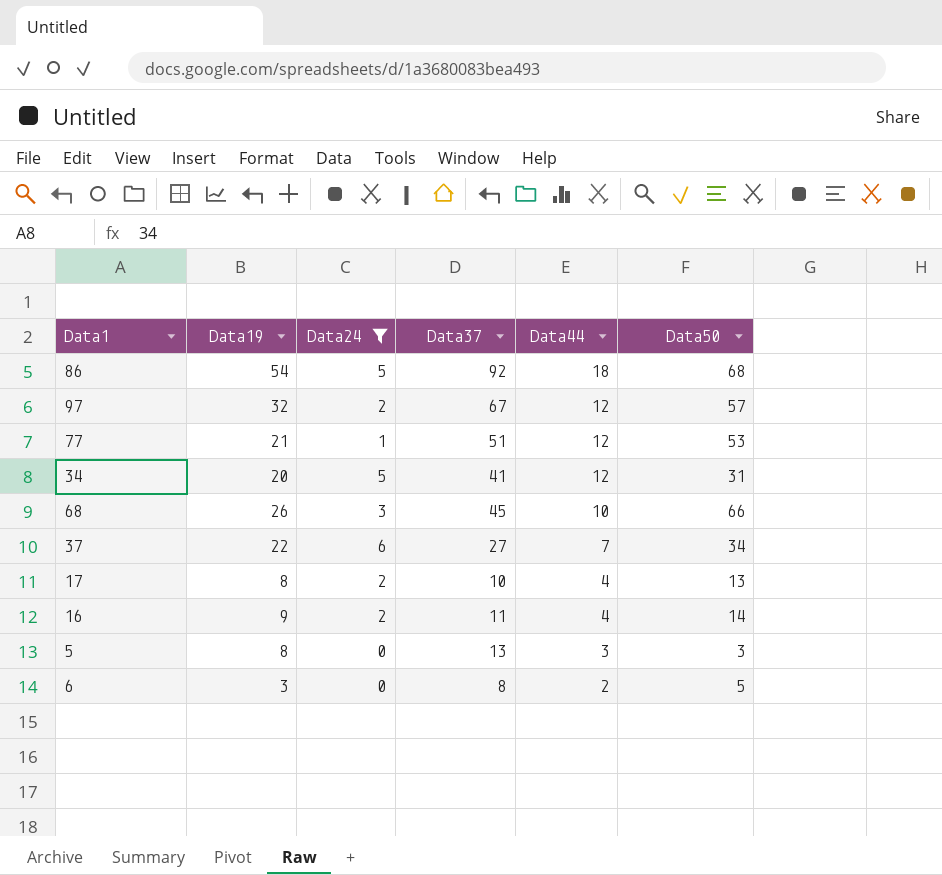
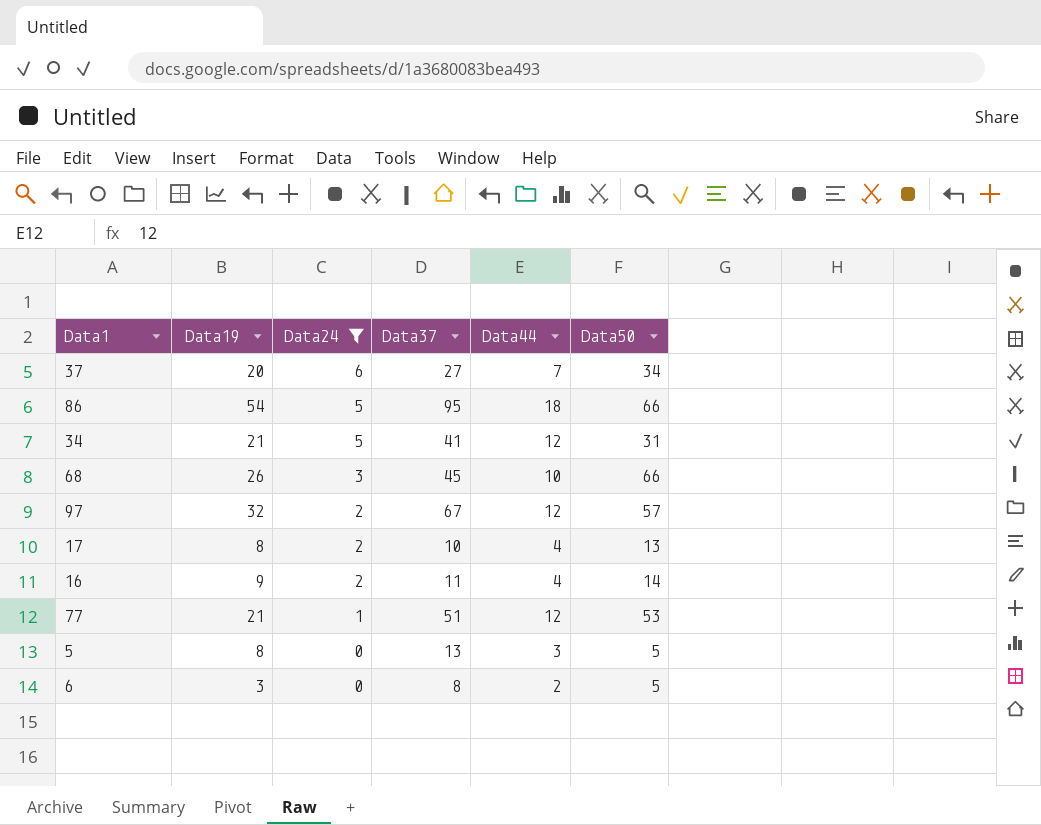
row order: Data44 descending -> Data24 descending
37 | Data19: 22 -> 20
86 | Data37: 92 -> 95
86 | Data50: 68 -> 66
34 | Data19: 20 -> 21
5 | Data50: 3 -> 5

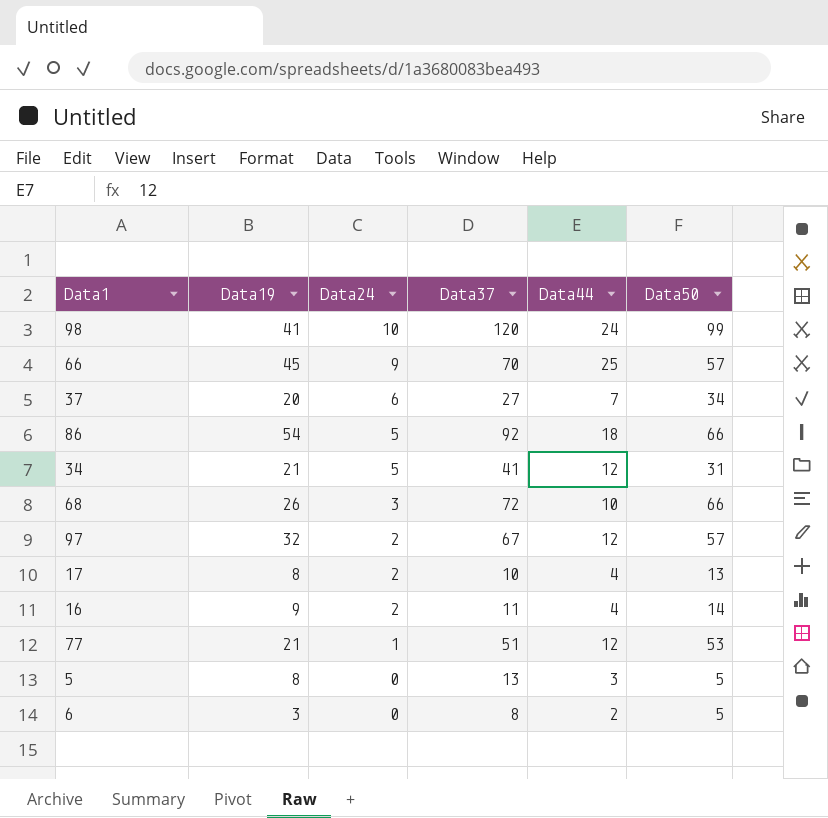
filter: Data24 <= 6 -> none
86 | Data37: 95 -> 92
68 | Data37: 45 -> 72

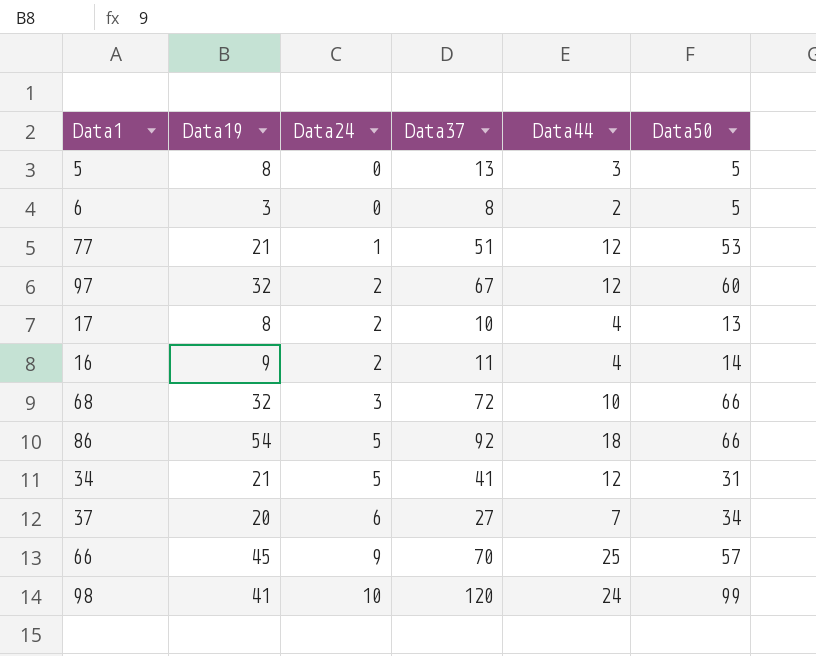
row order: Data24 descending -> Data24 ascending
97 | Data50: 57 -> 60
68 | Data19: 26 -> 32

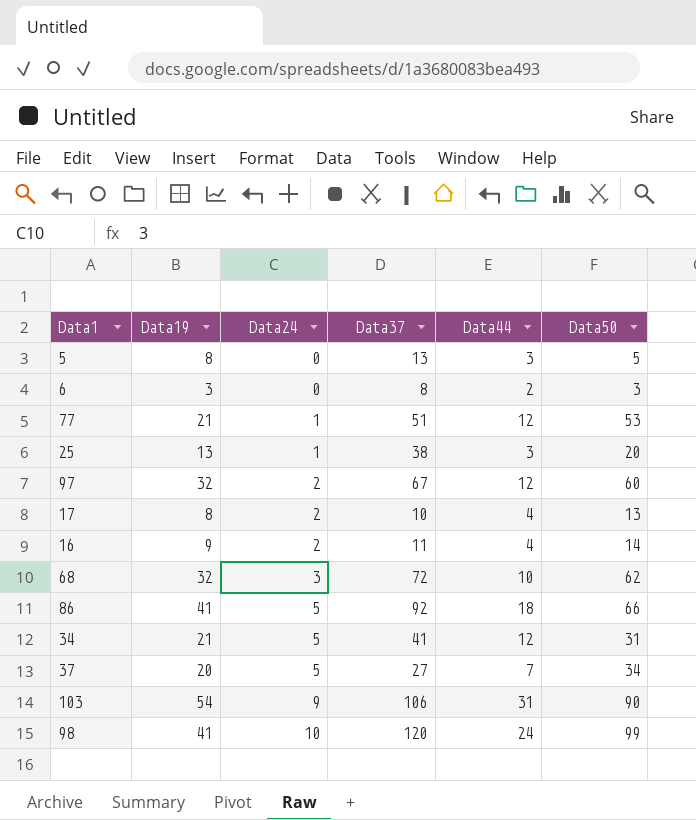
row 66: 45 | 9 | 70 | 25 | 57 -> none
6 | Data50: 5 -> 3
row 25: none -> 13 | 1 | 38 | 3 | 20
68 | Data50: 66 -> 62
86 | Data19: 54 -> 41
37 | Data24: 6 -> 5
row 103: none -> 54 | 9 | 106 | 31 | 90

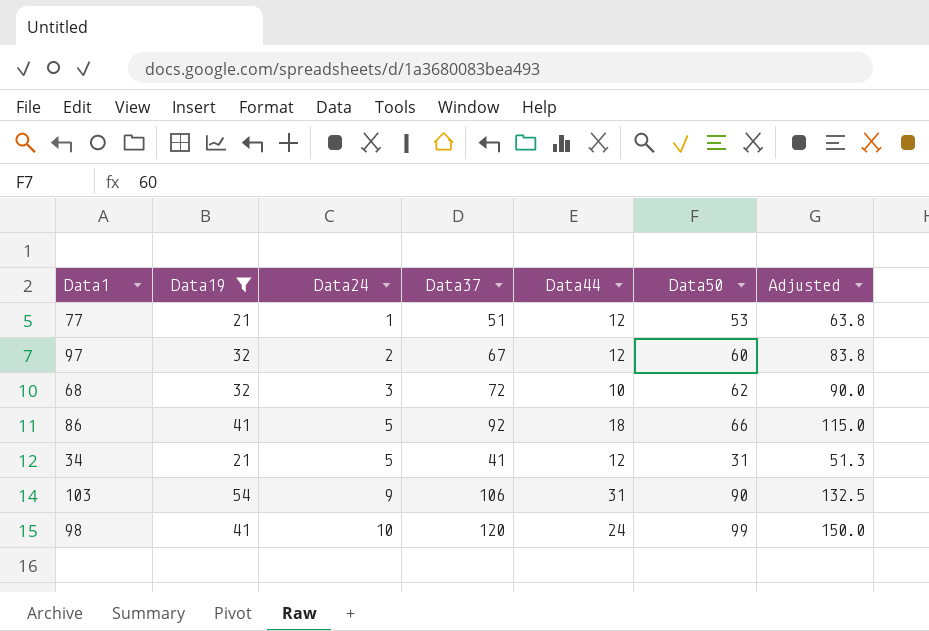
filter: none -> Data19 >= 21
column Adjusted | formula: none -> [Data37] * 1.25

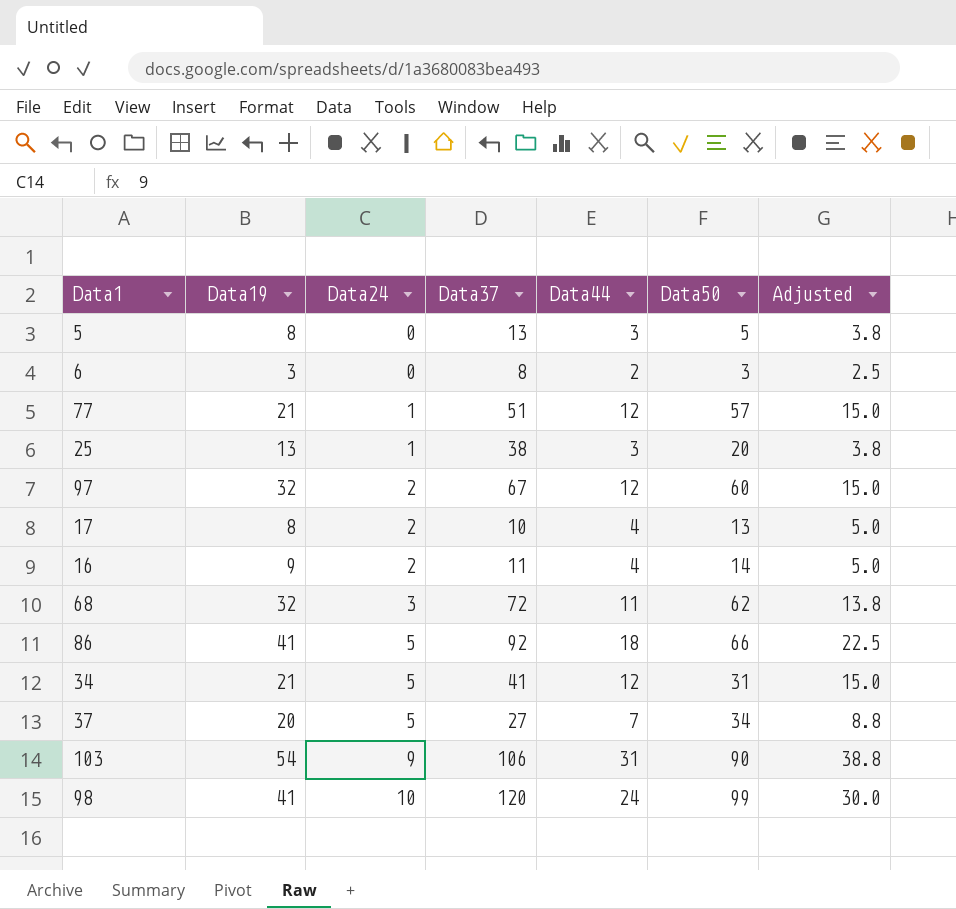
filter: Data19 >= 21 -> none
column Adjusted | formula: [Data37] * 1.25 -> [Data44] * 1.25
77 | Data50: 53 -> 57
68 | Data44: 10 -> 11

